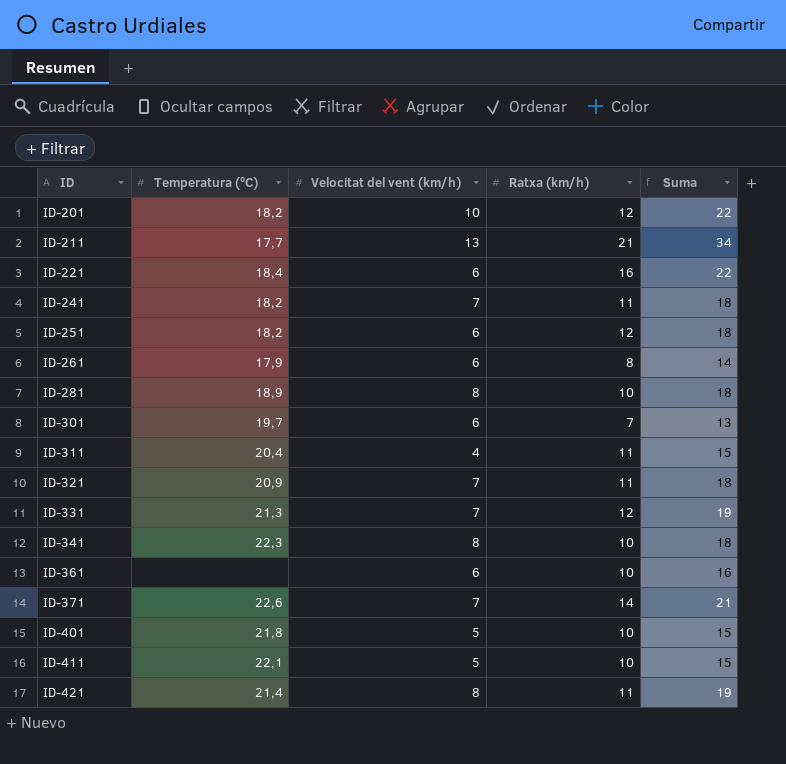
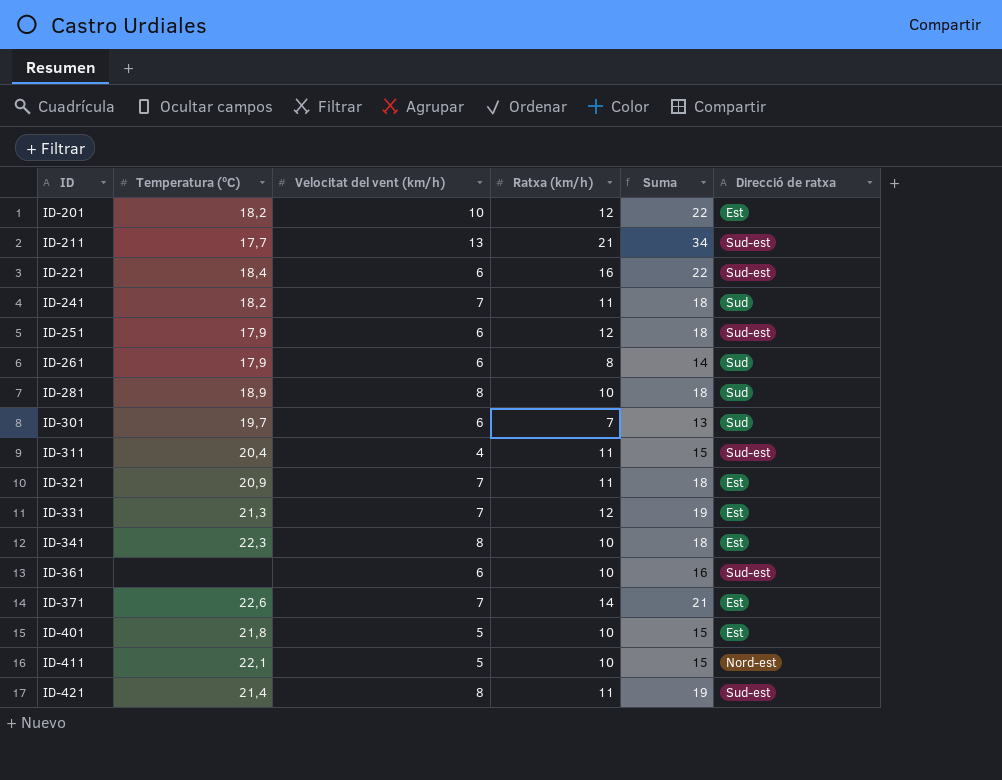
column Direcció de ratxa | position: none -> 6
ID-251 | Temperatura (ºC): 18,2 -> 17,9

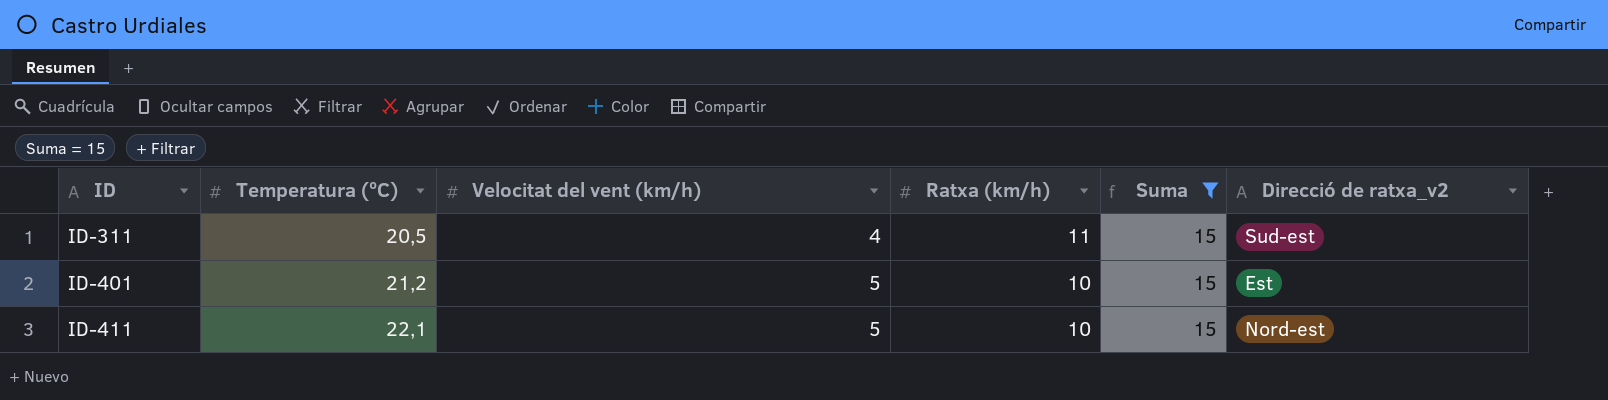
filter: none -> Suma = 15
column name: Direcció de ratxa -> Direcció de ratxa_v2
ID-311 | Temperatura (ºC): 20,4 -> 20,5
ID-401 | Temperatura (ºC): 21,8 -> 21,2

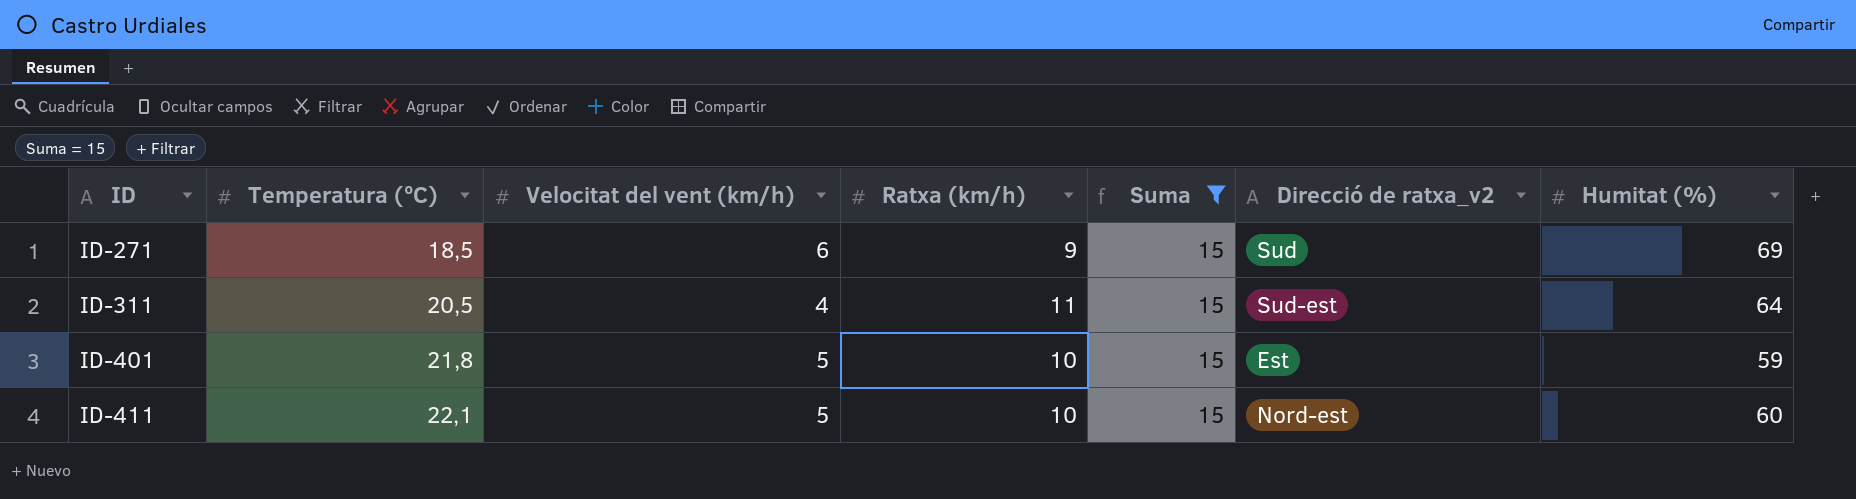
column Humitat (%) | position: none -> 7
row ID-271: none -> 18,5 | 6 | 9 | 15 | Sud | 69
ID-401 | Temperatura (ºC): 21,2 -> 21,8

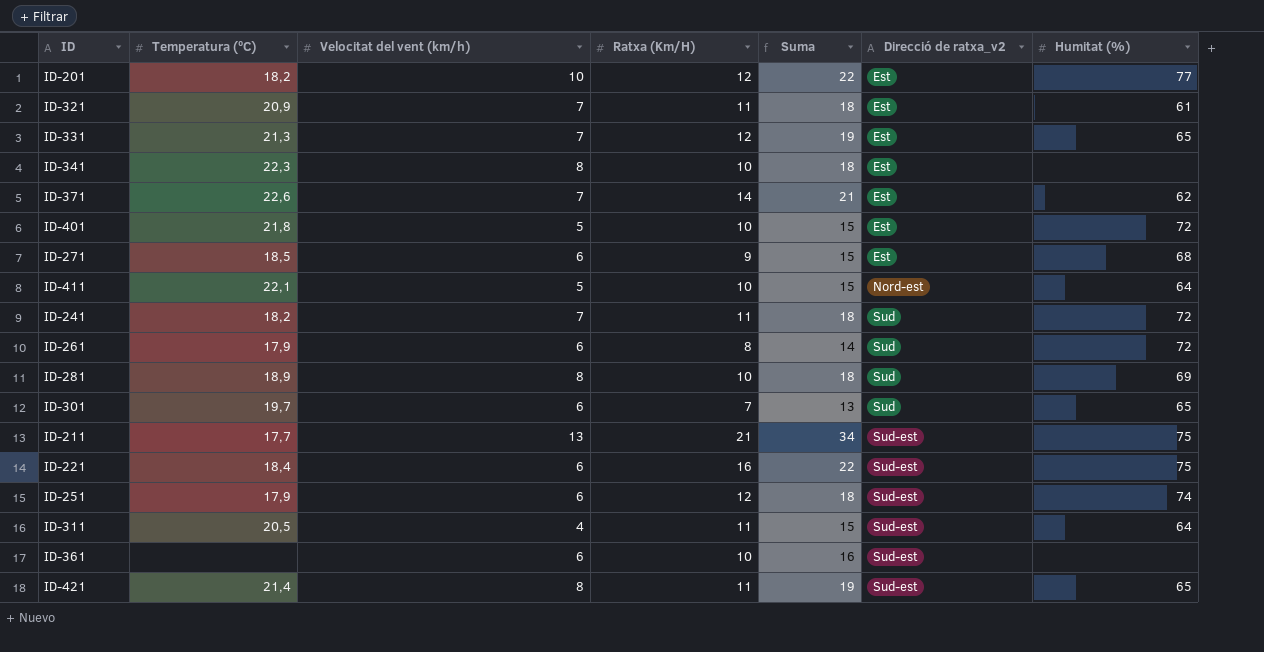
filter: Suma = 15 -> none
row order: ID ascending -> Direcció de ratxa_v2 ascending
column name: Ratxa (km/h) -> Ratxa (Km/H)
ID-401 | Humitat (%): 59 -> 72
ID-271 | Direcció de ratxa_v2: Sud -> Est
ID-271 | Humitat (%): 69 -> 68
ID-411 | Humitat (%): 60 -> 64

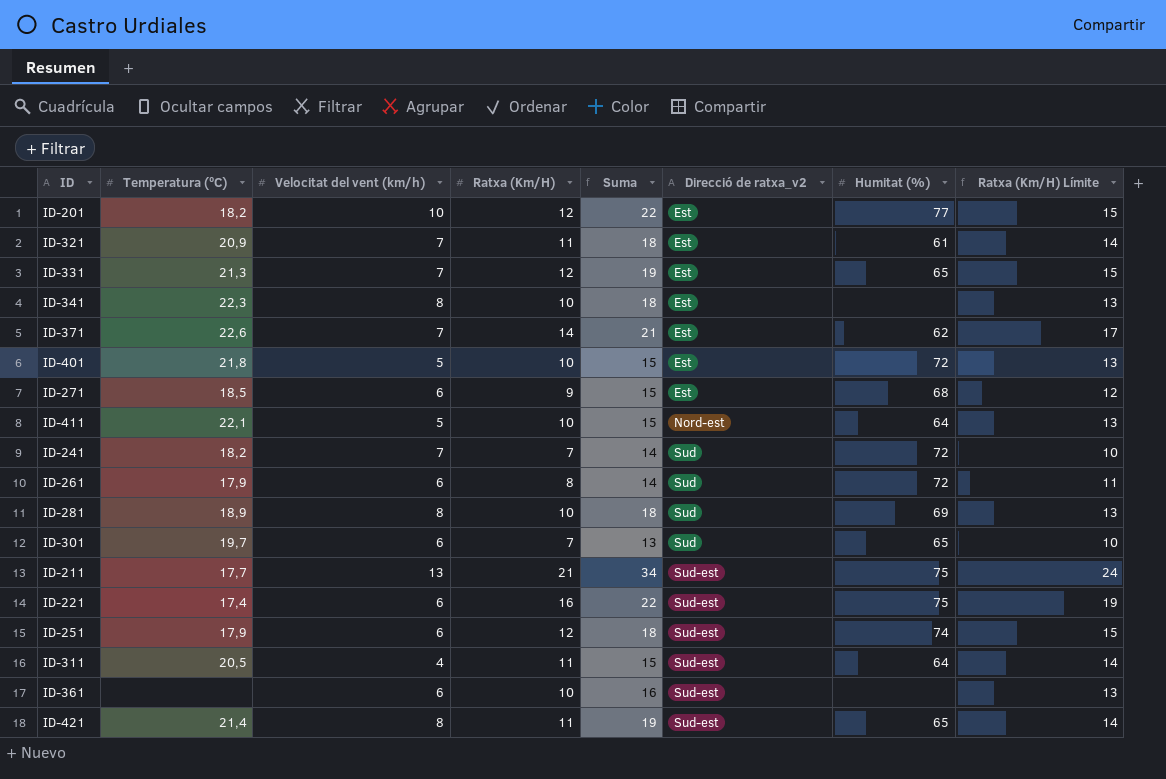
column Ratxa (Km/H) Límite | formula: none -> [Ratxa (Km/H)] + 3
ID-241 | Ratxa (Km/H): 11 -> 7
ID-241 | Suma: 18 -> 14
ID-221 | Temperatura (ºC): 18,4 -> 17,4

